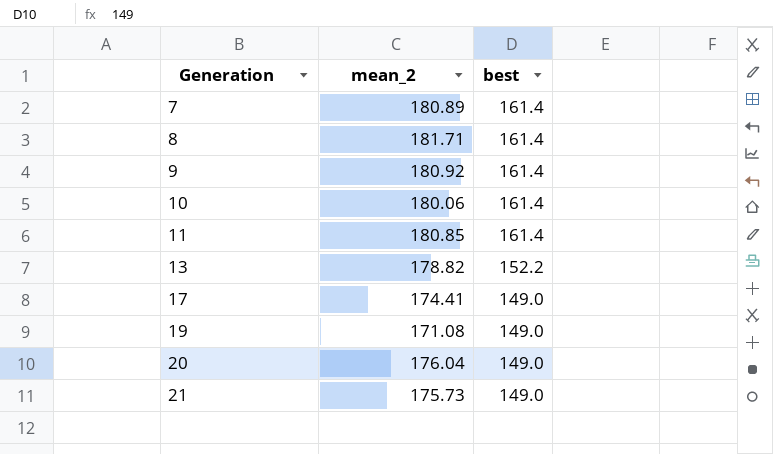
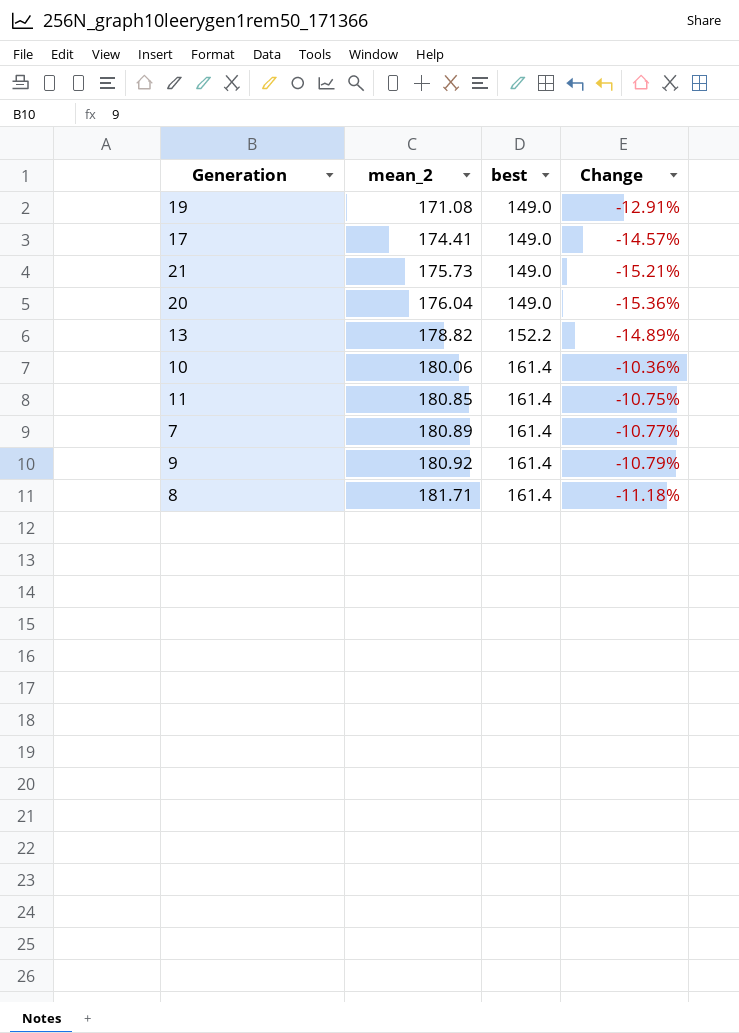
row order: Generation ascending -> mean_2 ascending
column Change | formula: none -> ([best] - [mean_2]) / [mean_2]

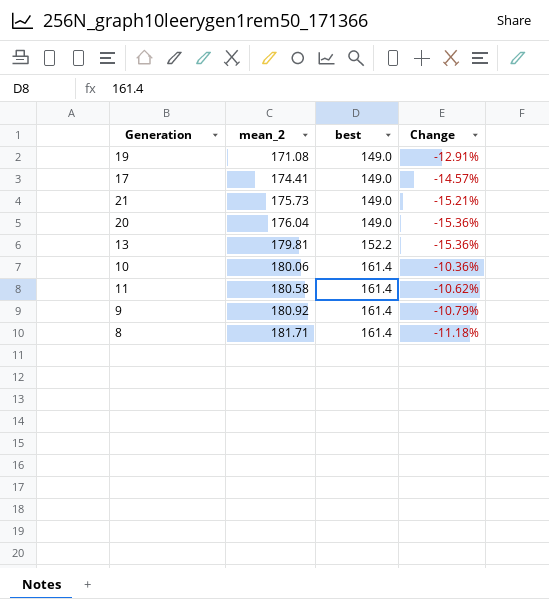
row 7: 180.89 | 161.4 | -10.77% -> none
13 | mean_2: 178.82 -> 179.81
13 | Change: -14.89% -> -15.36%
11 | mean_2: 180.85 -> 180.58
11 | Change: -10.75% -> -10.62%

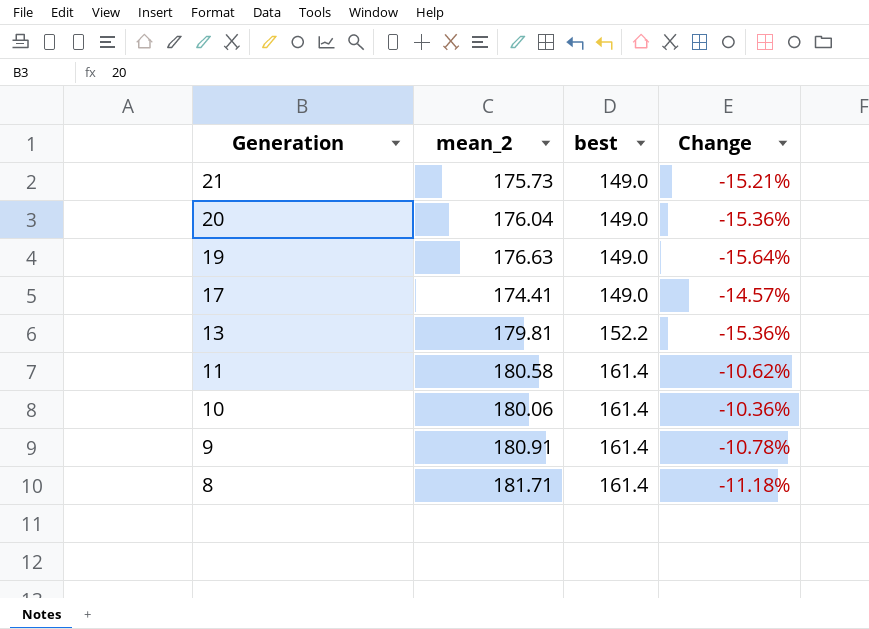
row order: mean_2 ascending -> Generation descending
19 | mean_2: 171.08 -> 176.63
19 | Change: -12.91% -> -15.64%
9 | mean_2: 180.92 -> 180.91
9 | Change: -10.79% -> -10.78%

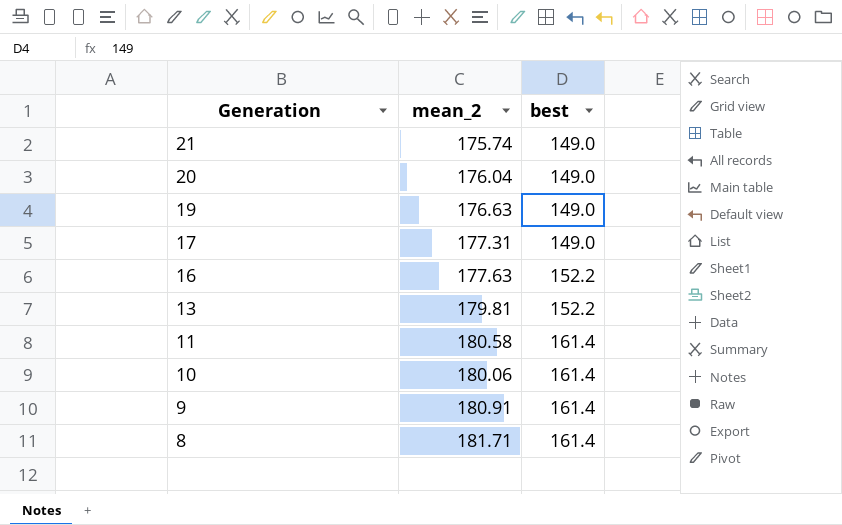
column Change | formula: ([best] - [mean_2]) / [mean_2] -> none
21 | mean_2: 175.73 -> 175.74
17 | mean_2: 174.41 -> 177.31
row 16: none -> 177.63 | 152.2

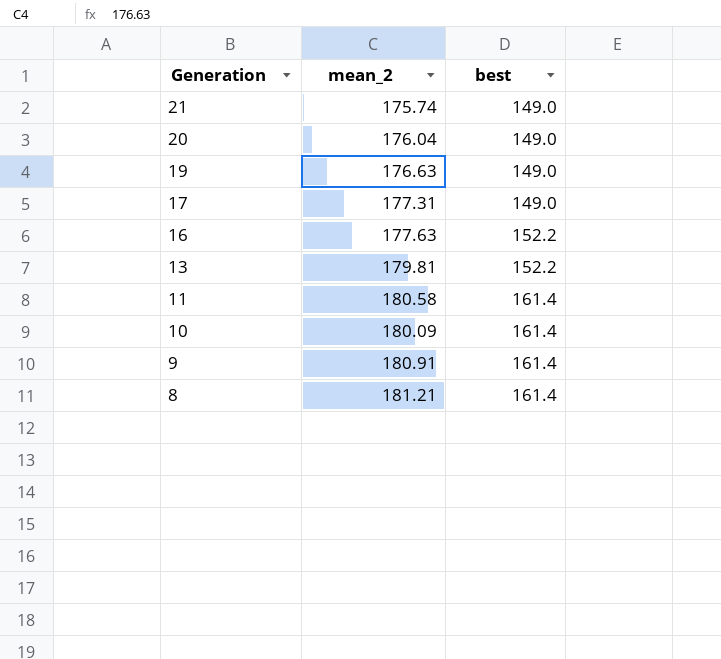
10 | mean_2: 180.06 -> 180.09
8 | mean_2: 181.71 -> 181.21

